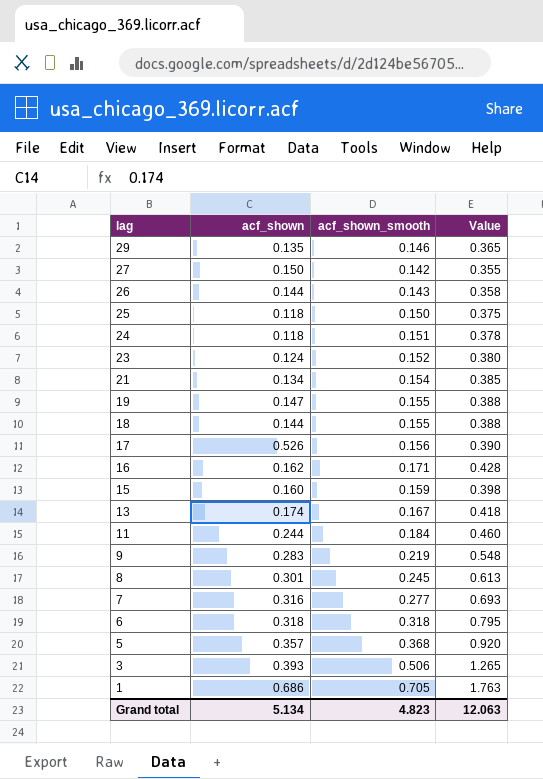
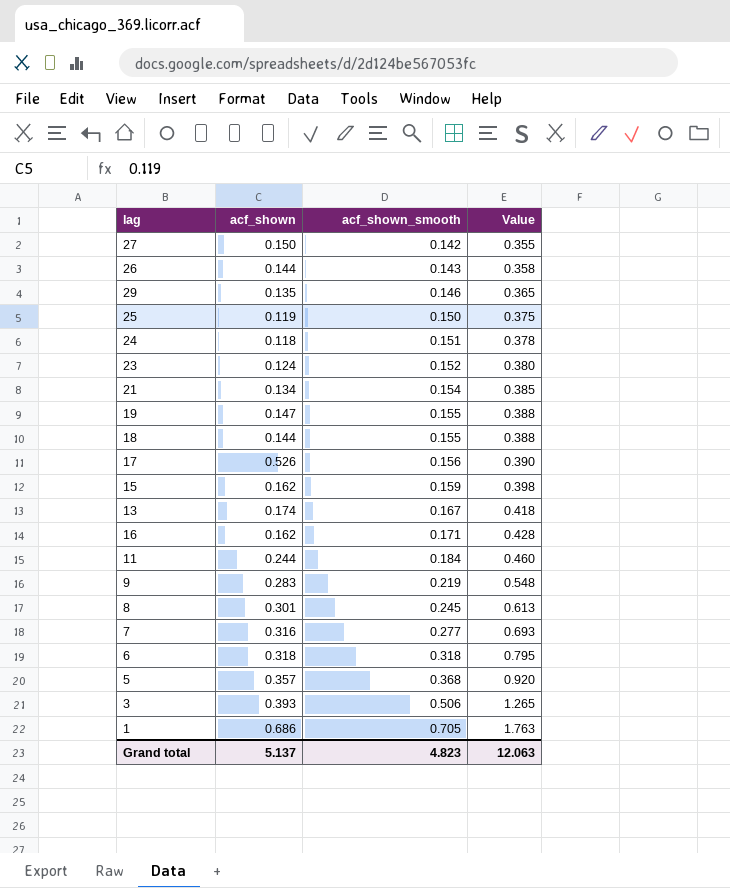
row order: lag descending -> acf_shown_smooth ascending
25 | acf_shown: 0.118 -> 0.119
15 | acf_shown: 0.160 -> 0.162
Grand total | acf_shown: 5.134 -> 5.137

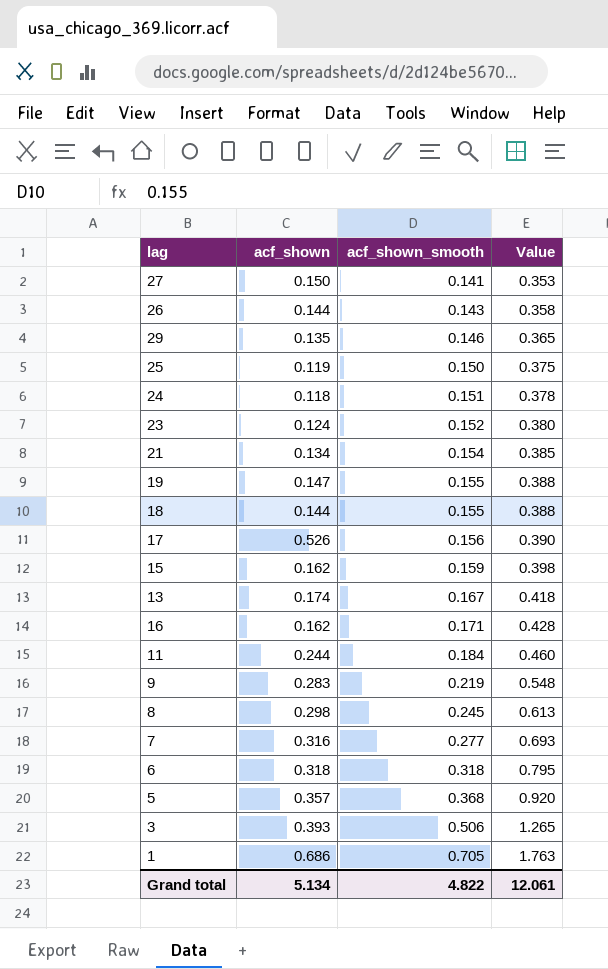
27 | acf_shown_smooth: 0.142 -> 0.141
27 | Value: 0.355 -> 0.353
8 | acf_shown: 0.301 -> 0.298
Grand total | acf_shown: 5.137 -> 5.134
Grand total | acf_shown_smooth: 4.823 -> 4.822
Grand total | Value: 12.063 -> 12.061

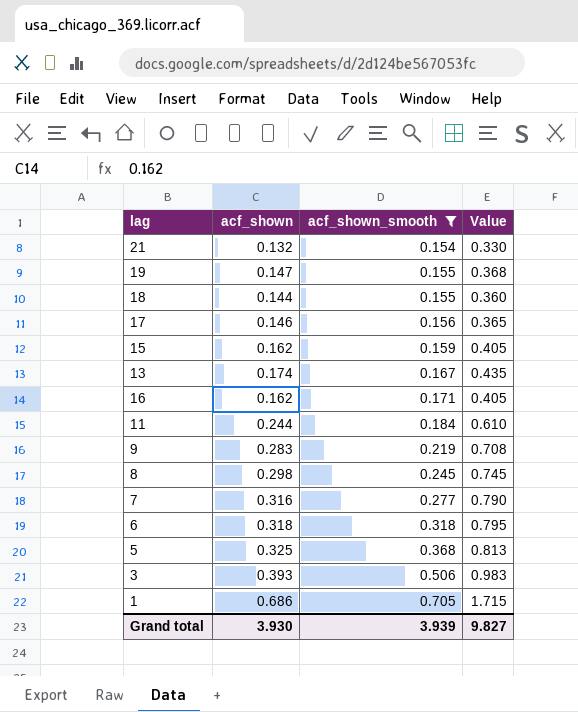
filter: none -> acf_shown_smooth >= 0.154
column Value | formula: [acf_shown_smooth] * 2.5 -> [acf_shown] * 2.5
21 | acf_shown: 0.134 -> 0.132
17 | acf_shown: 0.526 -> 0.146
5 | acf_shown: 0.357 -> 0.325
Grand total | acf_shown: 5.134 -> 3.930
Grand total | acf_shown_smooth: 4.822 -> 3.939
Grand total | Value: 12.061 -> 9.827

